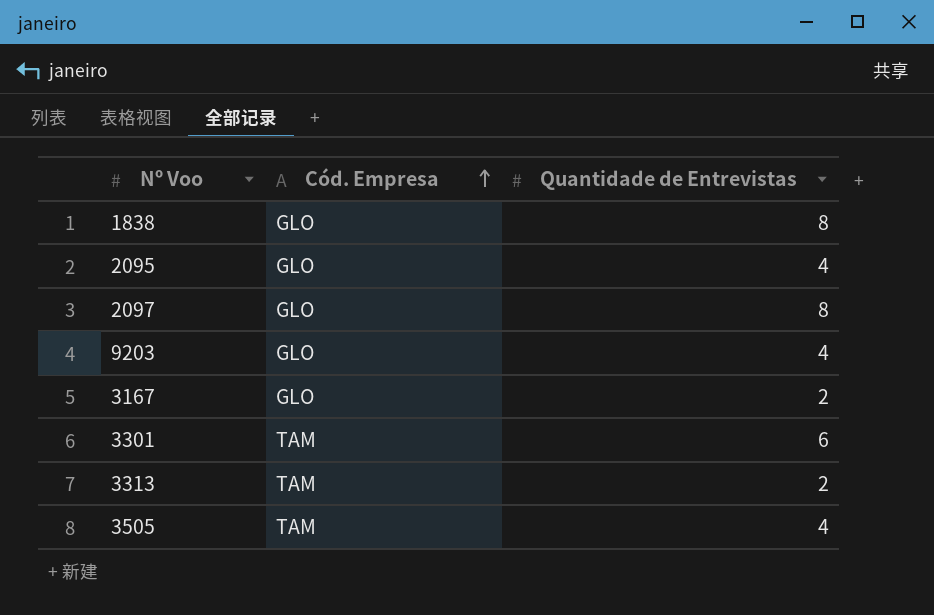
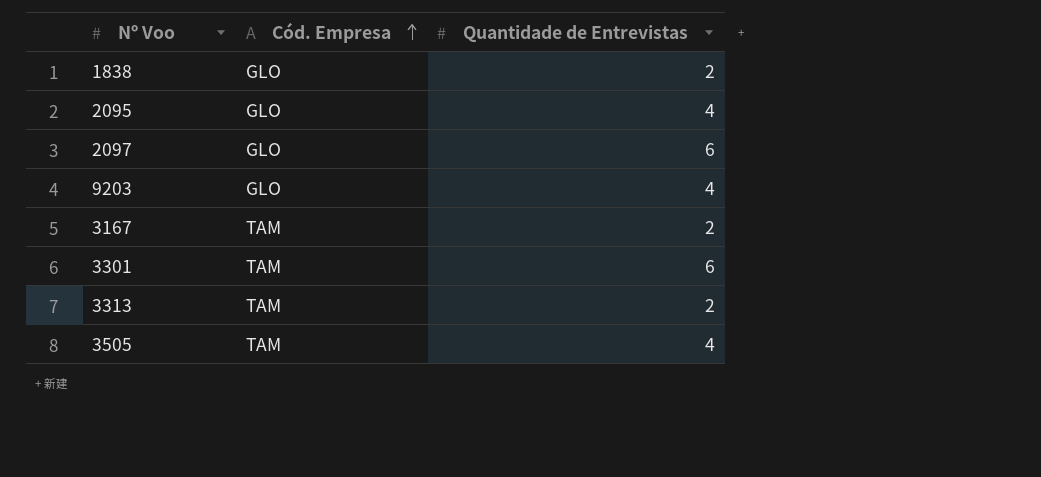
1838 | Quantidade de Entrevistas: 8 -> 2
2097 | Quantidade de Entrevistas: 8 -> 6
3167 | Cód. Empresa: GLO -> TAM

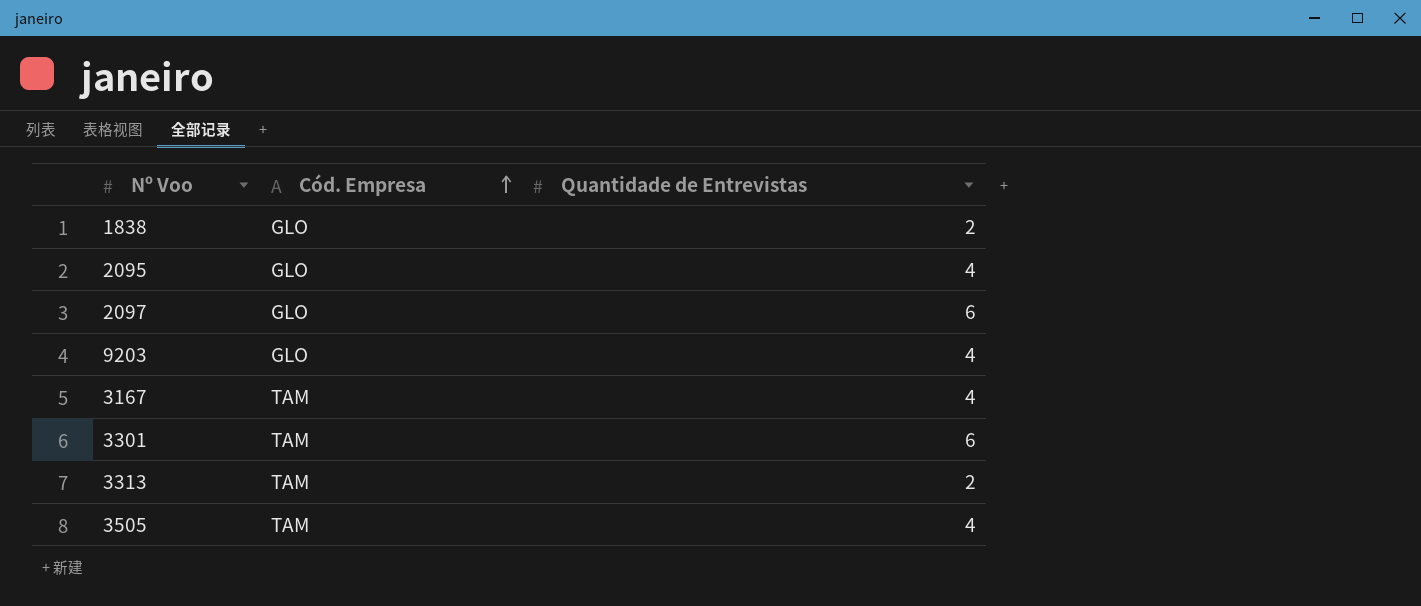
3167 | Quantidade de Entrevistas: 2 -> 4

